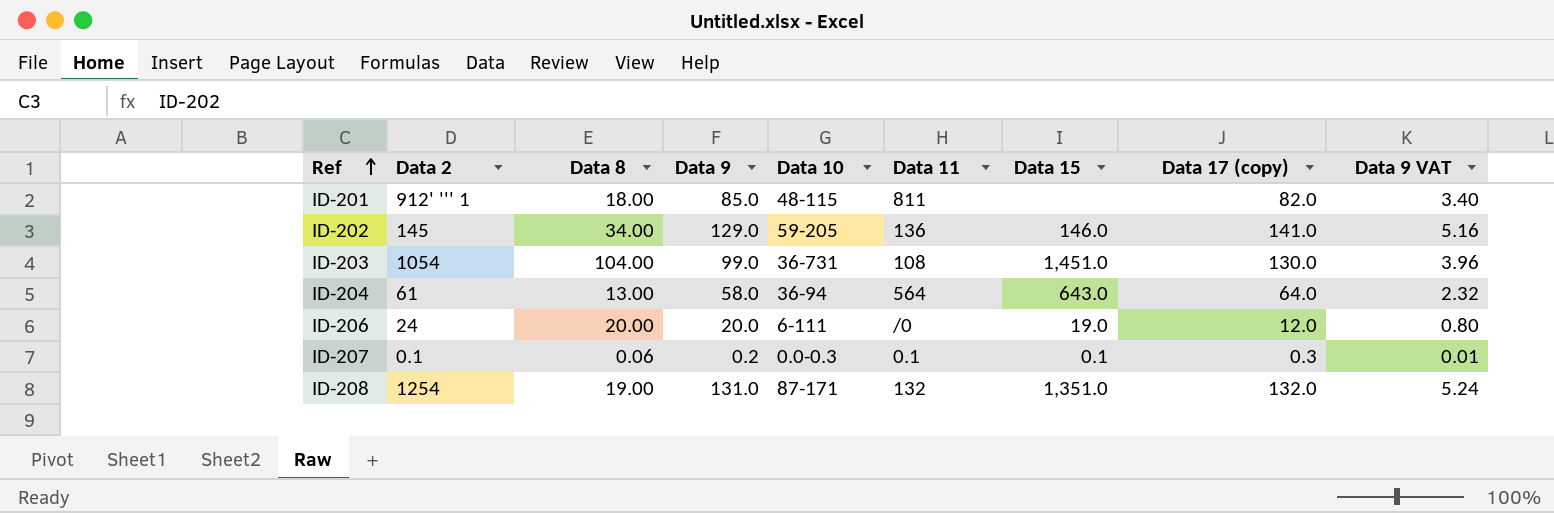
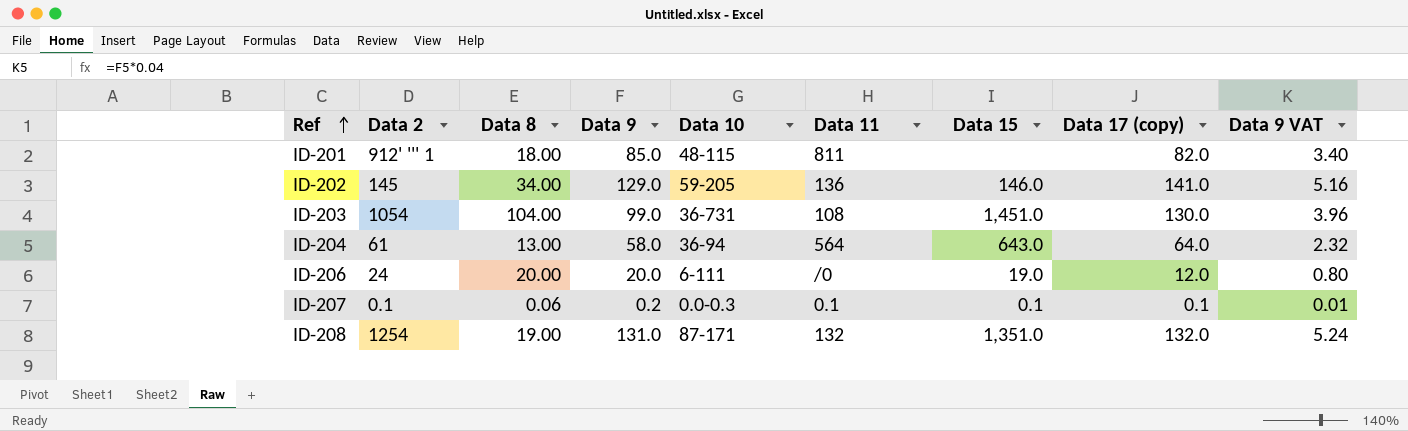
ID-207 | Data 17 (copy): 0.3 -> 0.1

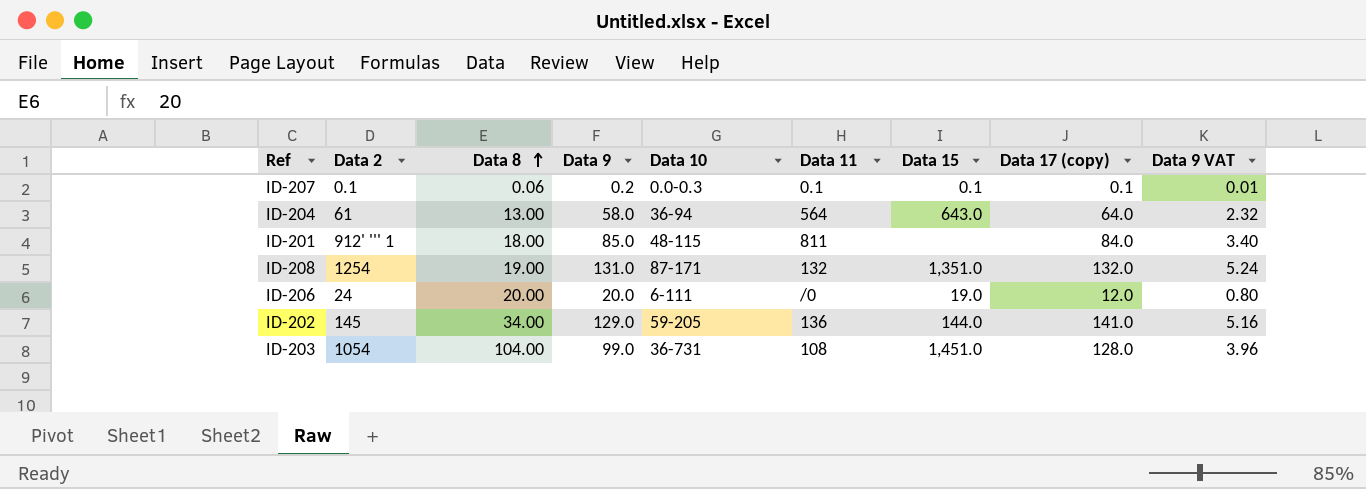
row order: Ref ascending -> Data 8 ascending
ID-201 | Data 17 (copy): 82.0 -> 84.0
ID-202 | Data 15: 146.0 -> 144.0
ID-203 | Data 17 (copy): 130.0 -> 128.0

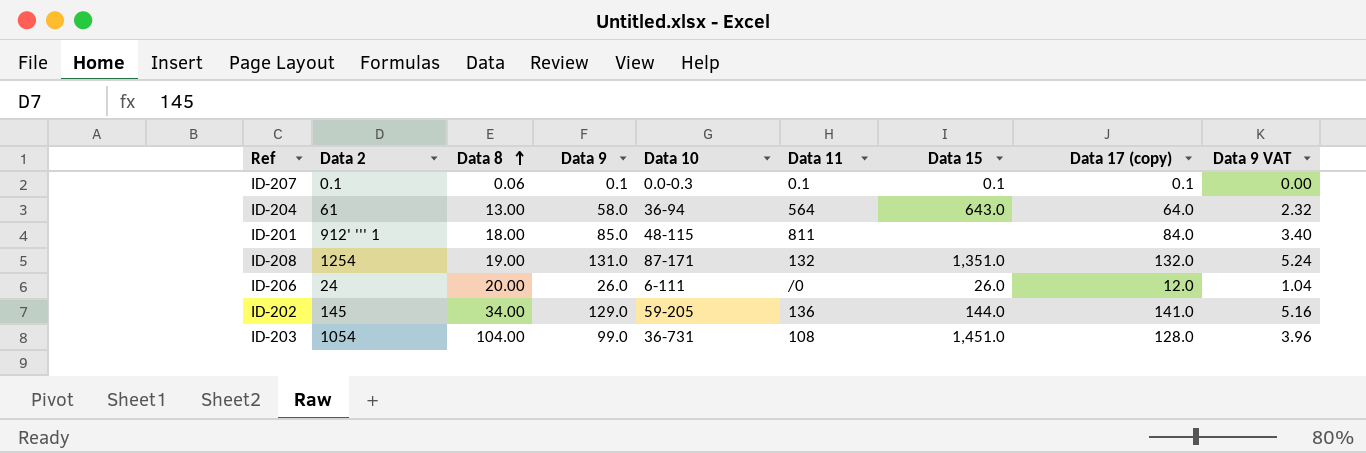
ID-207 | Data 9: 0.2 -> 0.1
ID-207 | Data 9 VAT: 0.01 -> 0.00
ID-206 | Data 9: 20.0 -> 26.0
ID-206 | Data 15: 19.0 -> 26.0
ID-206 | Data 9 VAT: 0.80 -> 1.04

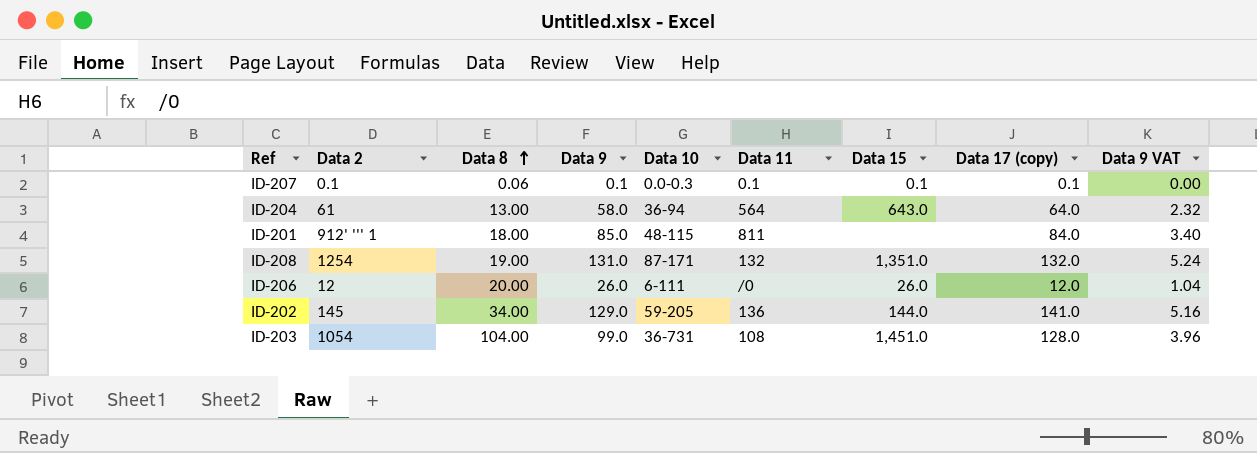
ID-206 | Data 2: 24 -> 12

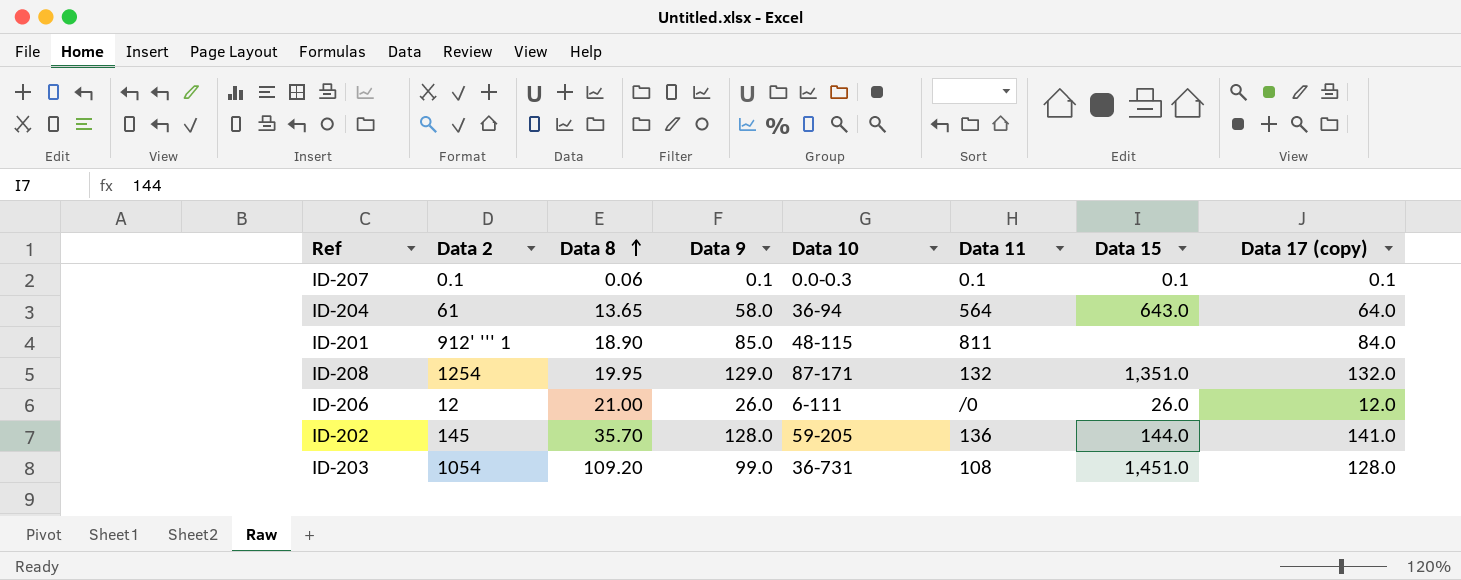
column Data 9 VAT | formula: [Data 9] * 0.04 -> none
ID-204 | Data 8: 13.00 -> 13.65
ID-201 | Data 8: 18.00 -> 18.90
ID-208 | Data 8: 19.00 -> 19.95
ID-208 | Data 9: 131.0 -> 129.0
ID-206 | Data 8: 20.00 -> 21.00
ID-202 | Data 8: 34.00 -> 35.70
ID-202 | Data 9: 129.0 -> 128.0
ID-203 | Data 8: 104.00 -> 109.20

